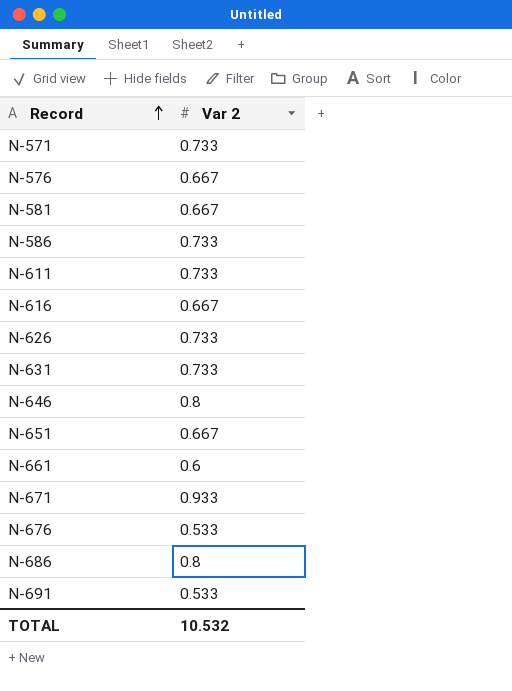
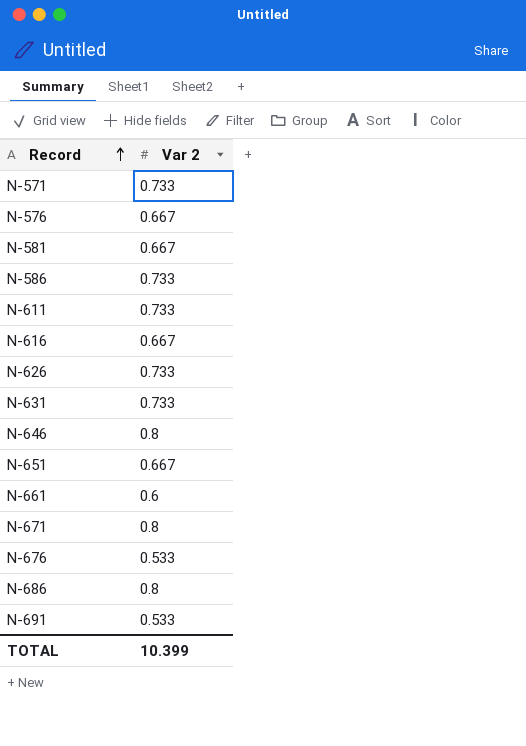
N-671 | Var 2: 0.933 -> 0.8
TOTAL | Var 2: 10.532 -> 10.399

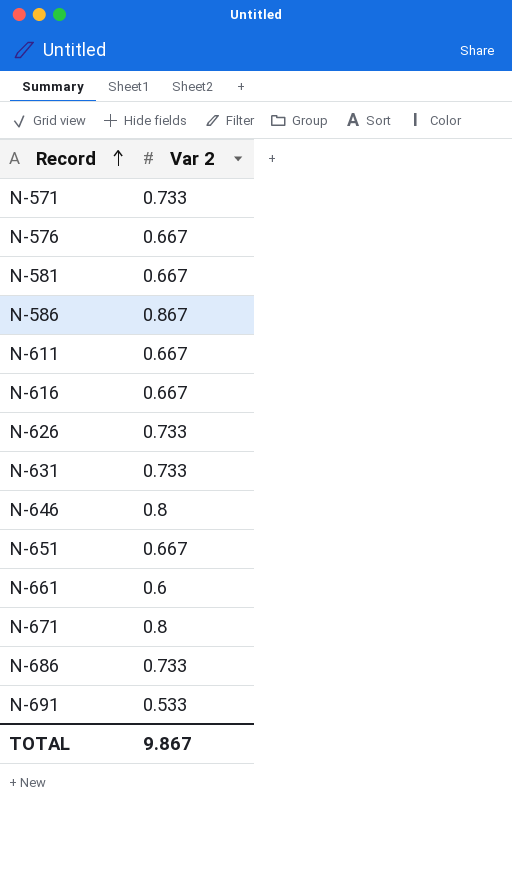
row N-676: 0.533 -> none
N-586 | Var 2: 0.733 -> 0.867
N-611 | Var 2: 0.733 -> 0.667
N-686 | Var 2: 0.8 -> 0.733
TOTAL | Var 2: 10.399 -> 9.867

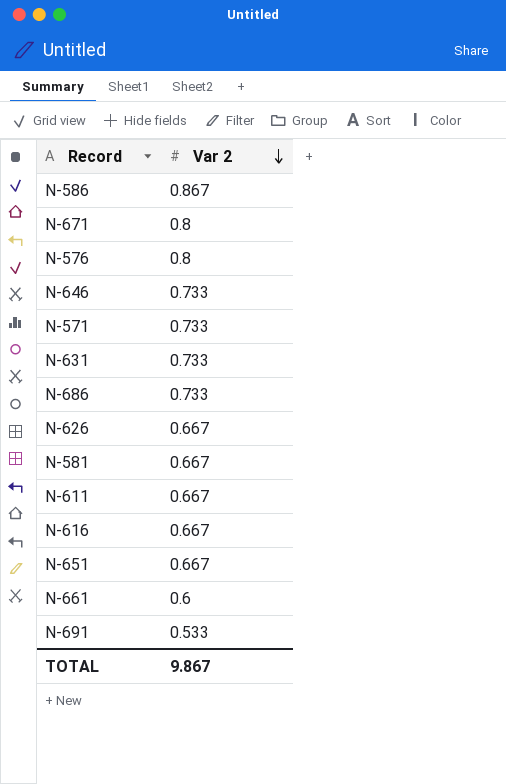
row order: Record ascending -> Var 2 descending
N-576 | Var 2: 0.667 -> 0.8
N-646 | Var 2: 0.8 -> 0.733
N-626 | Var 2: 0.733 -> 0.667

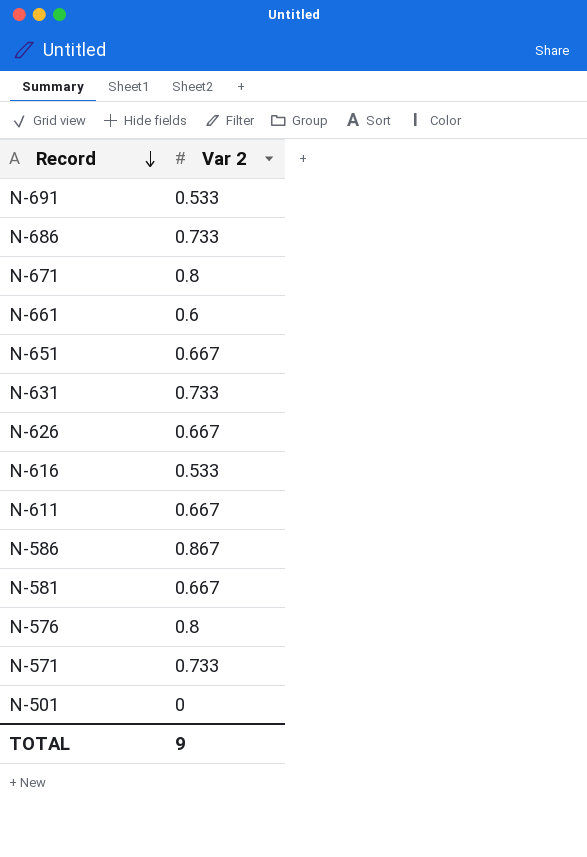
row order: Var 2 descending -> Record descending
row N-646: 0.733 -> none
N-616 | Var 2: 0.667 -> 0.533
row N-501: none -> 0
TOTAL | Var 2: 9.867 -> 9

